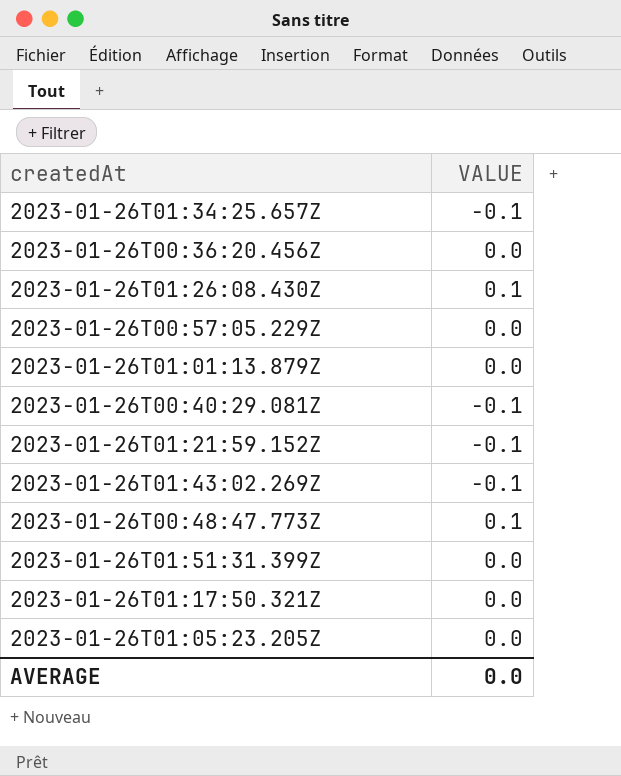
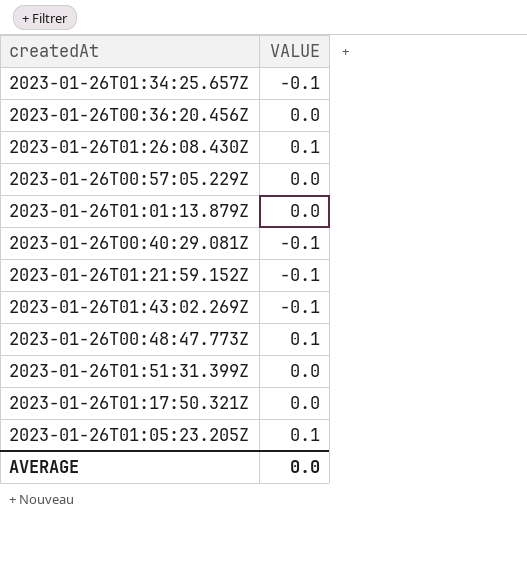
2023-01-26T01:05:23.205Z | VALUE: 0.0 -> 0.1

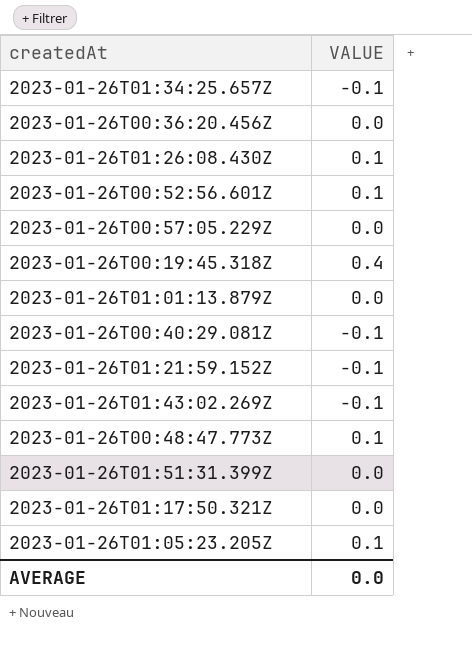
row 2023-01-26T00:52:56.601Z: none -> 0.1
row 2023-01-26T00:19:45.318Z: none -> 0.4

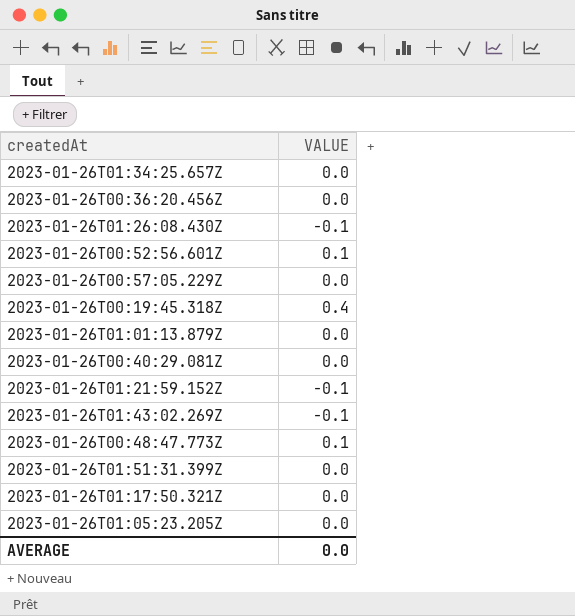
2023-01-26T01:34:25.657Z | VALUE: -0.1 -> 0.0
2023-01-26T01:26:08.430Z | VALUE: 0.1 -> -0.1
2023-01-26T00:40:29.081Z | VALUE: -0.1 -> 0.0
2023-01-26T01:05:23.205Z | VALUE: 0.1 -> 0.0

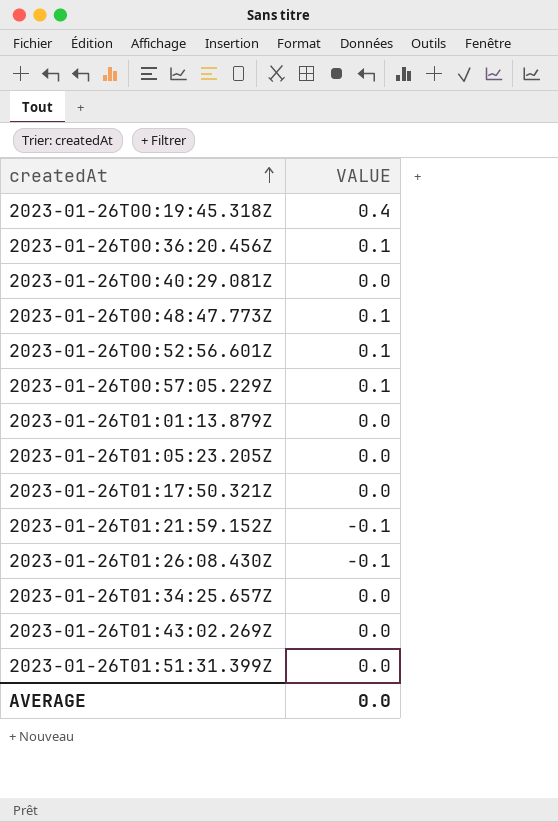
row order: none -> createdAt ascending
2023-01-26T00:36:20.456Z | VALUE: 0.0 -> 0.1
2023-01-26T00:57:05.229Z | VALUE: 0.0 -> 0.1
2023-01-26T01:43:02.269Z | VALUE: -0.1 -> 0.0

